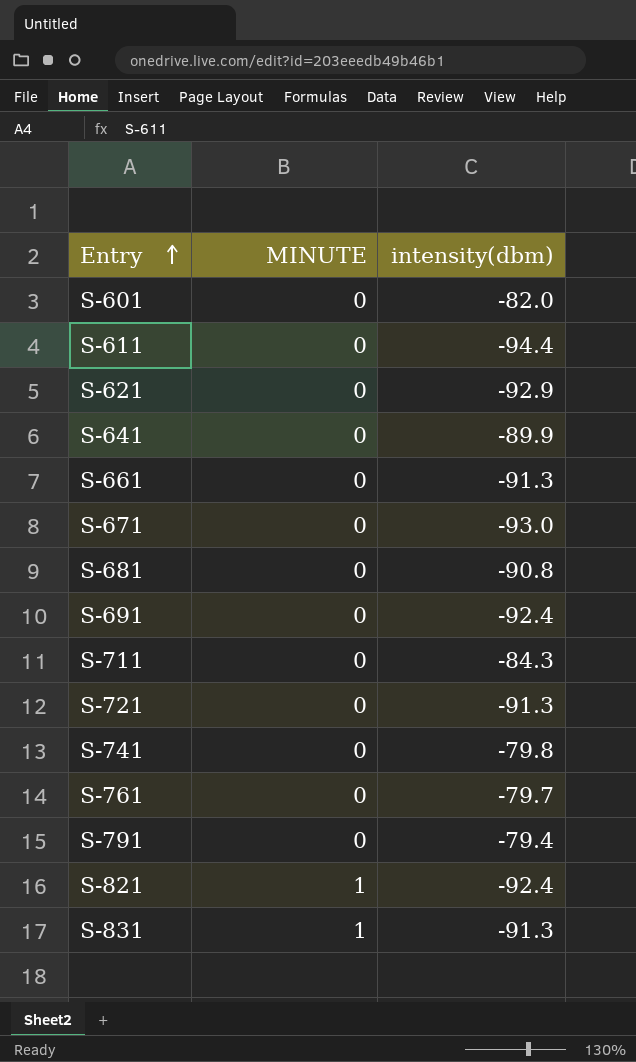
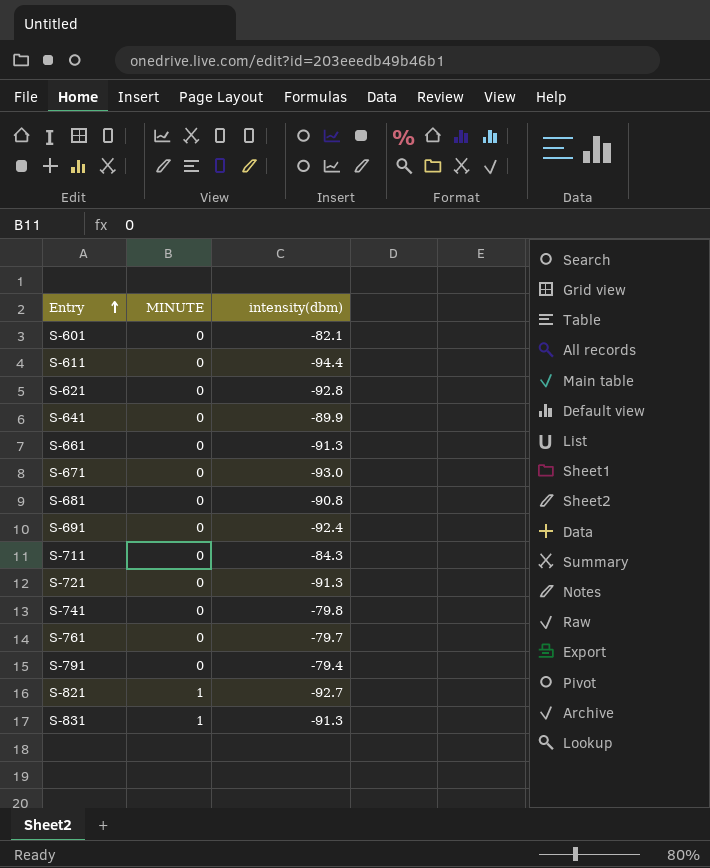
S-601 | intensity(dbm): -82.0 -> -82.1
S-621 | intensity(dbm): -92.9 -> -92.8
S-821 | intensity(dbm): -92.4 -> -92.7

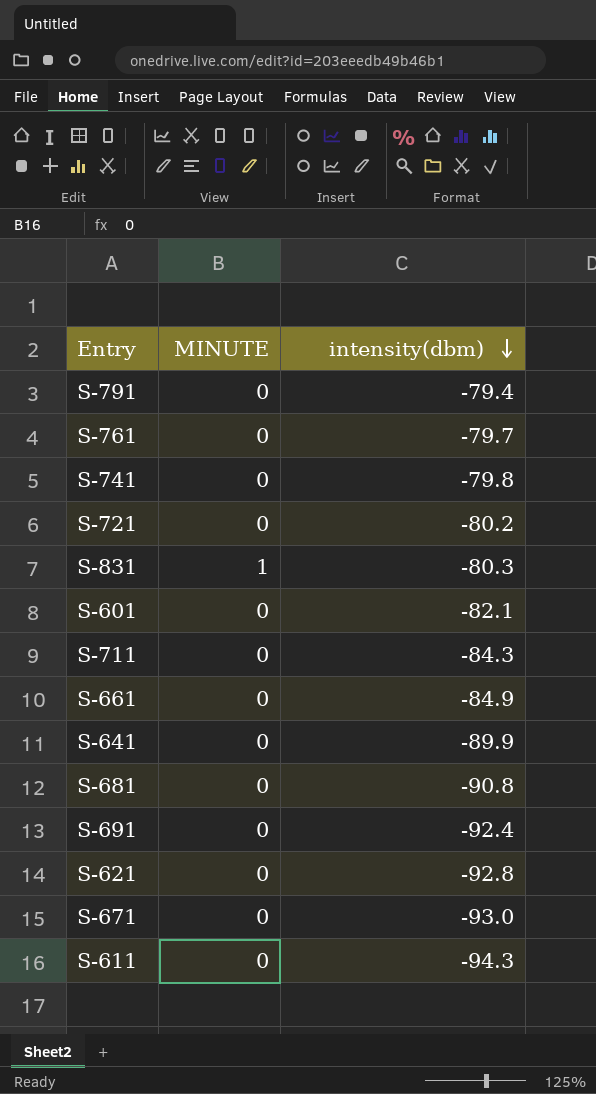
row order: Entry ascending -> intensity(dbm) descending
row S-821: 1 | -92.7 -> none
S-721 | intensity(dbm): -91.3 -> -80.2
S-831 | intensity(dbm): -91.3 -> -80.3
S-661 | intensity(dbm): -91.3 -> -84.9
S-611 | intensity(dbm): -94.4 -> -94.3

